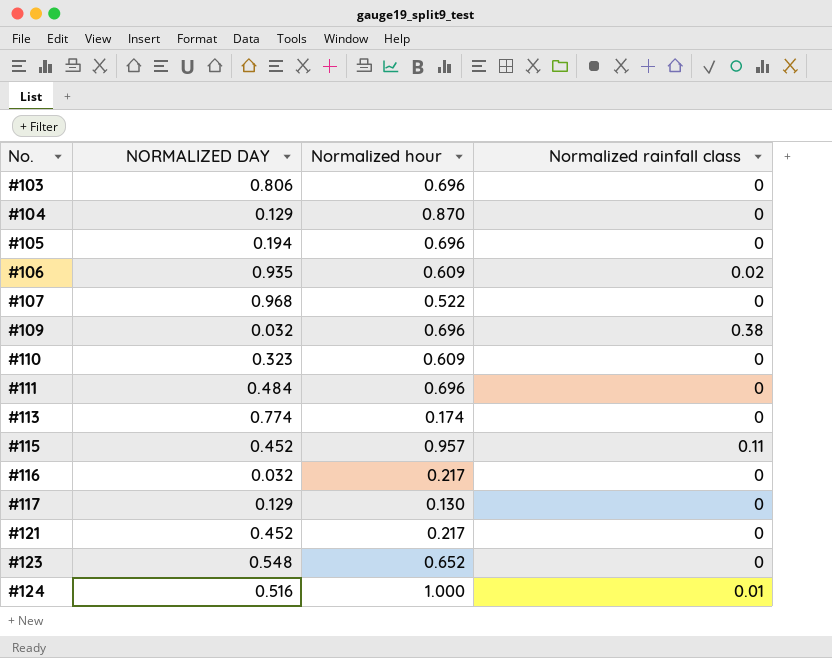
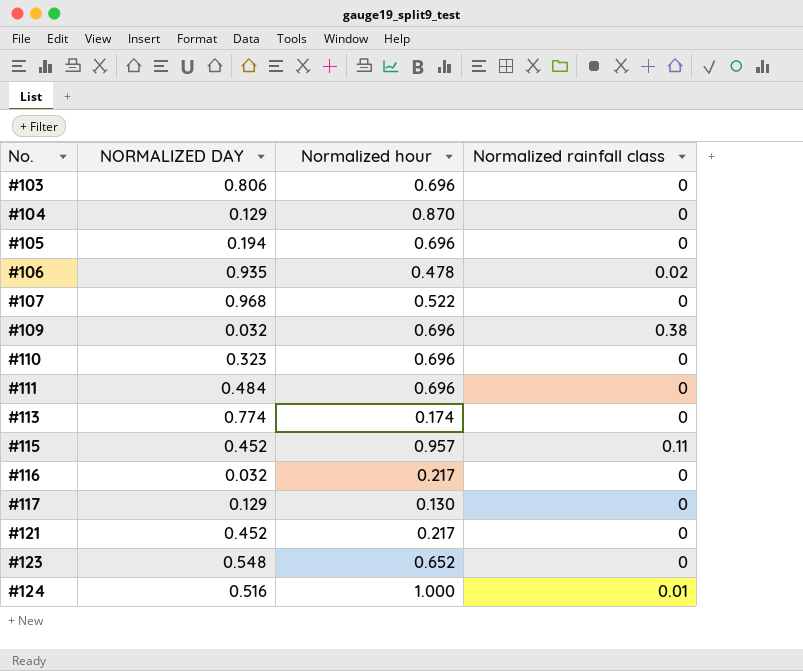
#106 | Normalized hour: 0.609 -> 0.478
#110 | Normalized hour: 0.609 -> 0.696

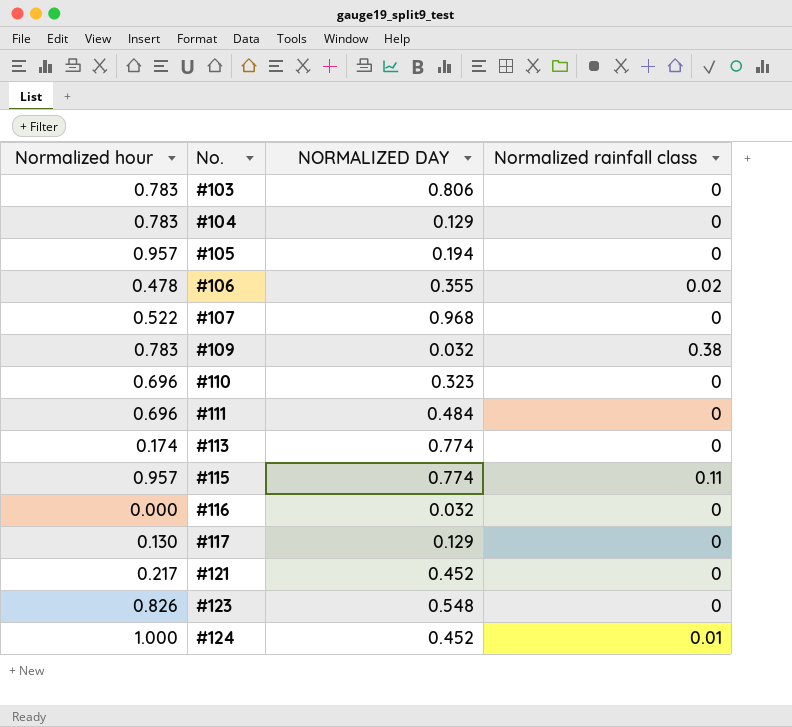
column Normalized hour | position: 3 -> 1
#103 | Normalized hour: 0.696 -> 0.783
#104 | Normalized hour: 0.870 -> 0.783
#105 | Normalized hour: 0.696 -> 0.957
#106 | NORMALIZED DAY: 0.935 -> 0.355
#109 | Normalized hour: 0.696 -> 0.783
#115 | NORMALIZED DAY: 0.452 -> 0.774
#116 | Normalized hour: 0.217 -> 0.000
#123 | Normalized hour: 0.652 -> 0.826
#124 | NORMALIZED DAY: 0.516 -> 0.452

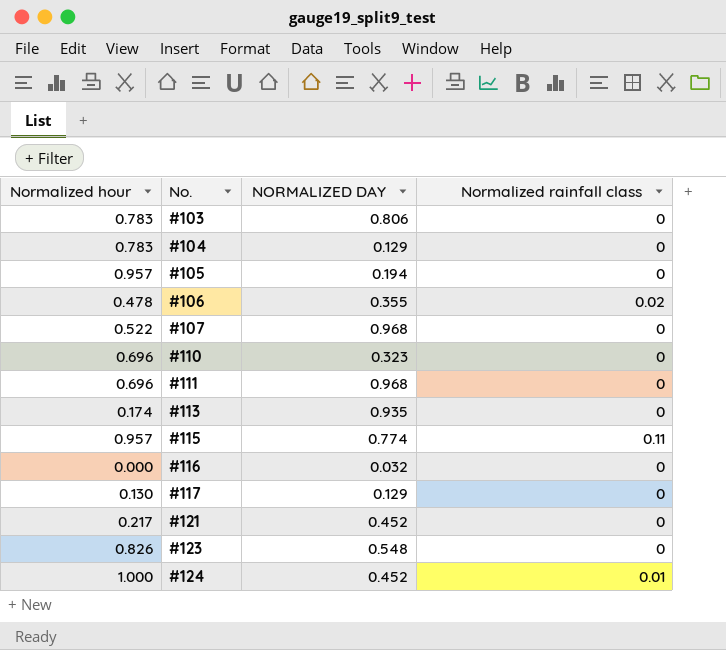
row #109: 0.783 | 0.032 | 0.38 -> none
#111 | NORMALIZED DAY: 0.484 -> 0.968
#113 | NORMALIZED DAY: 0.774 -> 0.935

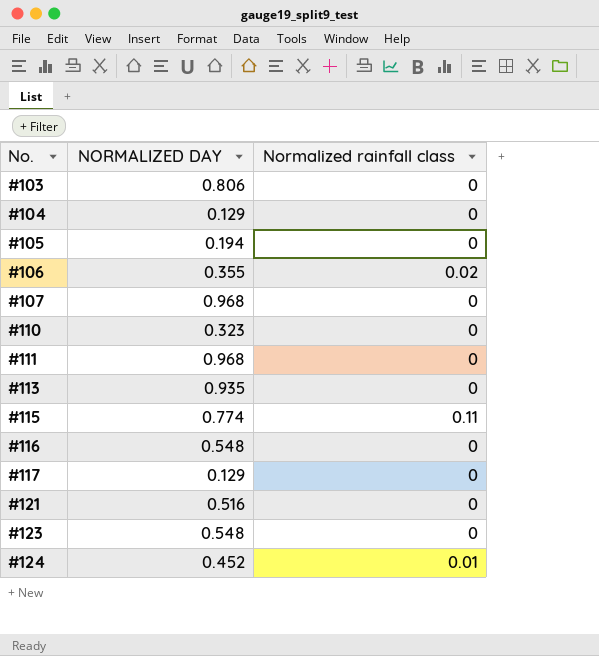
column Normalized hour | position: 1 -> none
#116 | NORMALIZED DAY: 0.032 -> 0.548
#121 | NORMALIZED DAY: 0.452 -> 0.516

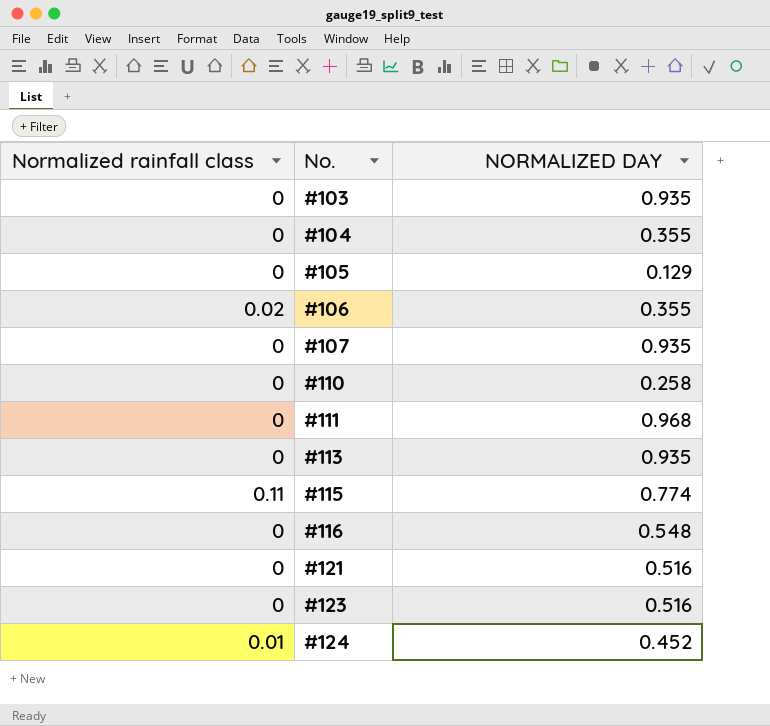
column Normalized rainfall class | position: 3 -> 1
row #117: 0.129 | 0 -> none
#103 | NORMALIZED DAY: 0.806 -> 0.935
#104 | NORMALIZED DAY: 0.129 -> 0.355
#105 | NORMALIZED DAY: 0.194 -> 0.129
#107 | NORMALIZED DAY: 0.968 -> 0.935
#110 | NORMALIZED DAY: 0.323 -> 0.258
#123 | NORMALIZED DAY: 0.548 -> 0.516

